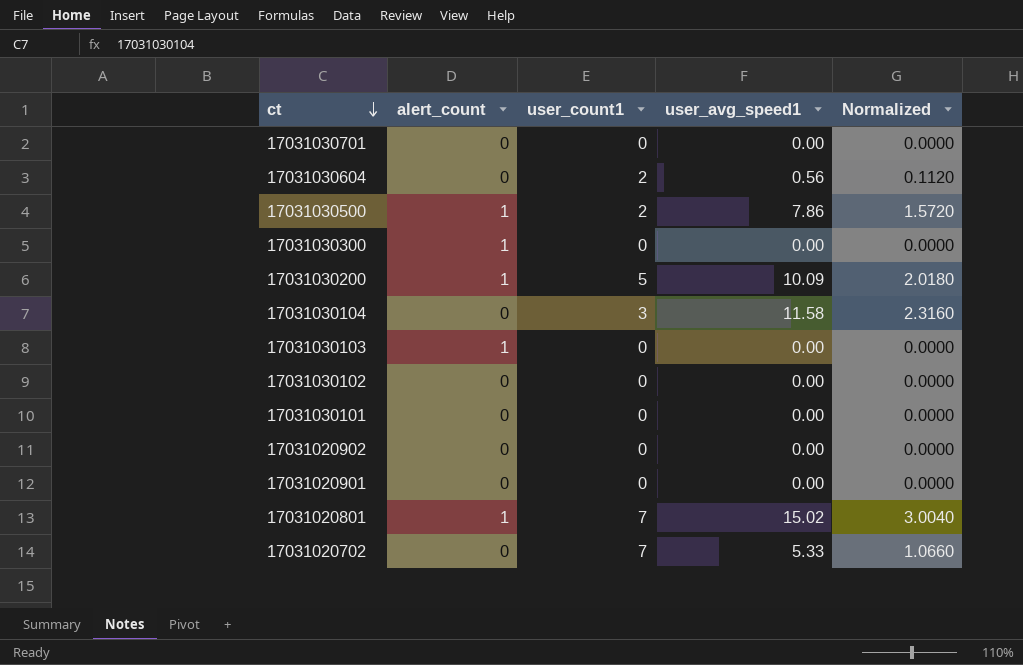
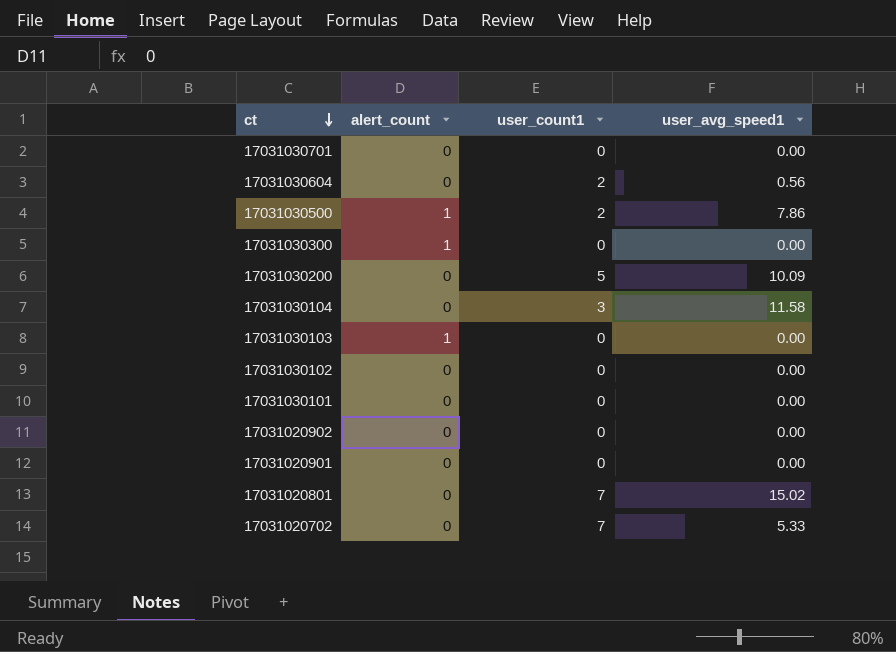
column Normalized | formula: [user_avg_speed1] * 0.2 -> none
17031030200 | alert_count: 1 -> 0
17031020801 | alert_count: 1 -> 0

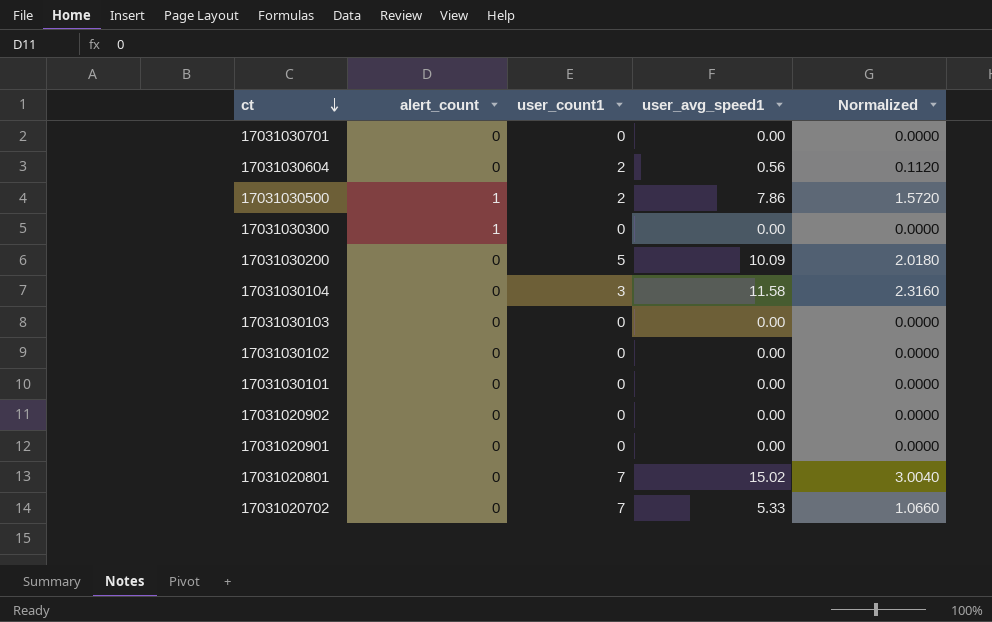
column Normalized | formula: none -> [user_avg_speed1] * 0.2
17031030103 | alert_count: 1 -> 0

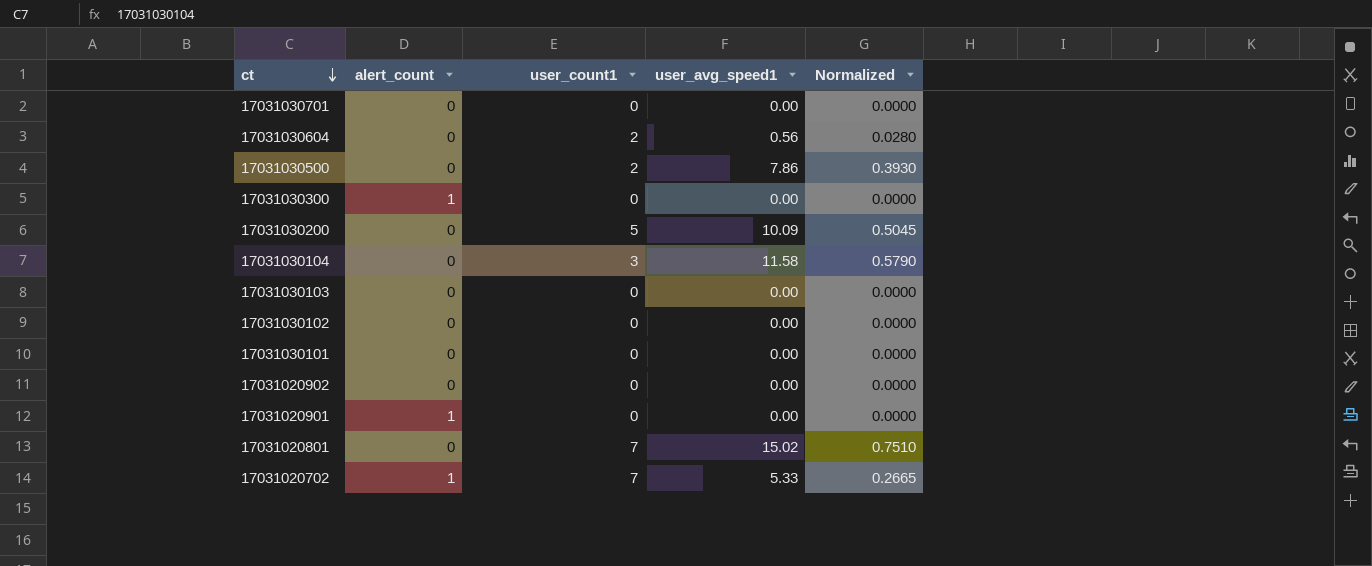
column Normalized | formula: [user_avg_speed1] * 0.2 -> [user_avg_speed1] * 0.05
17031030500 | alert_count: 1 -> 0
17031020901 | alert_count: 0 -> 1
17031020702 | alert_count: 0 -> 1

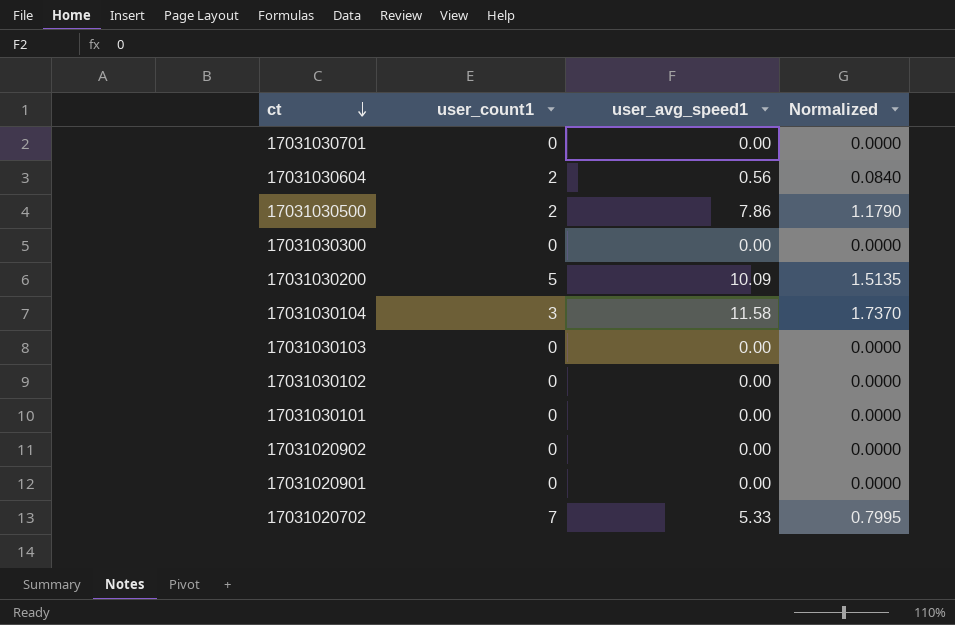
column alert_count | position: 2 -> none
column Normalized | formula: [user_avg_speed1] * 0.05 -> [user_avg_speed1] * 0.15
row 17031020801: 0 | 7 | 15.02 | 0.7510 -> none

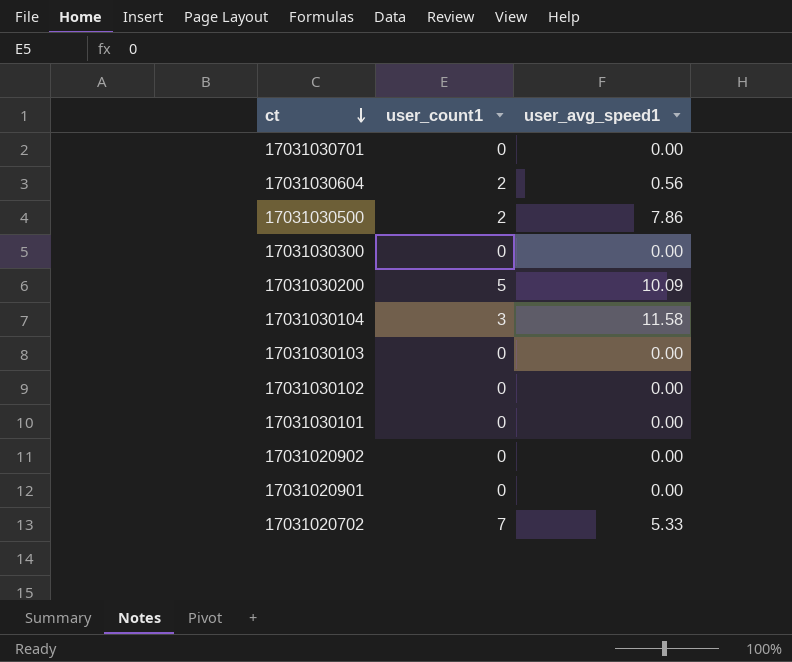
column Normalized | formula: [user_avg_speed1] * 0.15 -> none

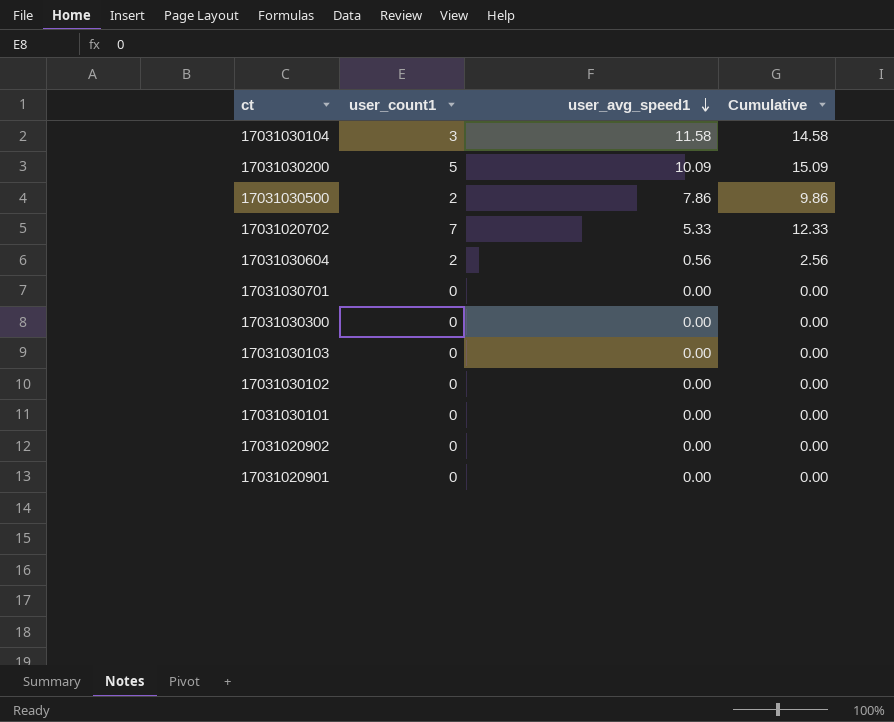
row order: ct descending -> user_avg_speed1 descending
column Cumulative | formula: none -> [user_count1] + [user_avg_speed1]

